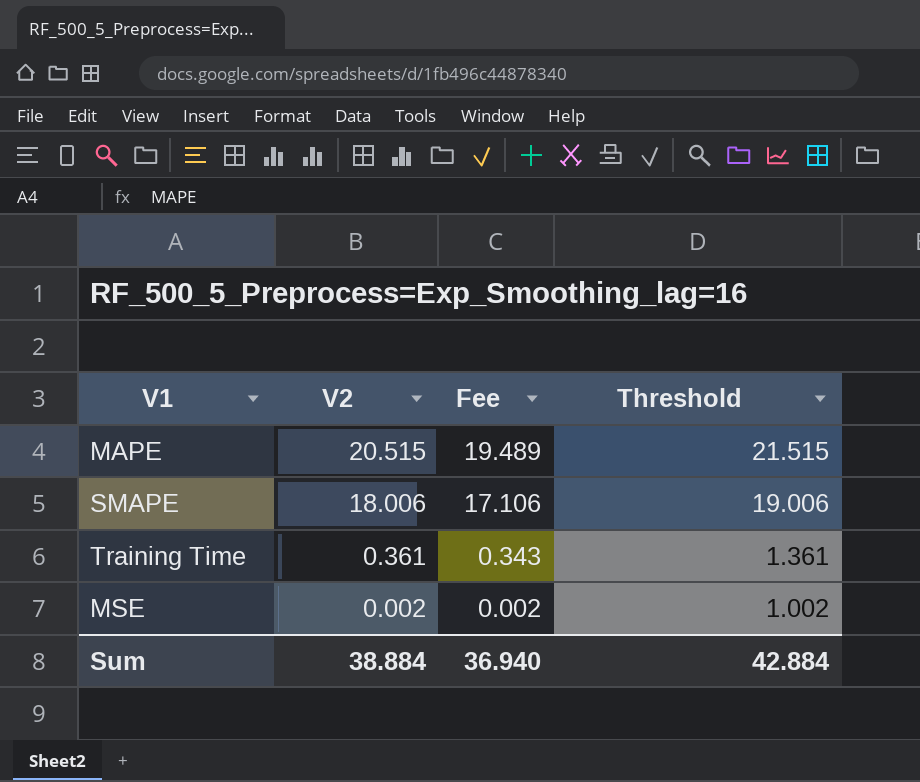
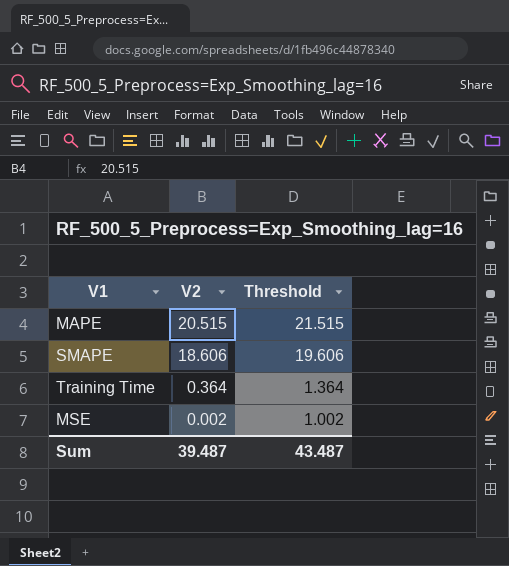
column Fee | formula: [V2] * 0.95 -> none
SMAPE | V2: 18.006 -> 18.606
SMAPE | Threshold: 19.006 -> 19.606
Training Time | V2: 0.361 -> 0.364
Training Time | Threshold: 1.361 -> 1.364
Sum | V2: 38.884 -> 39.487
Sum | Threshold: 42.884 -> 43.487

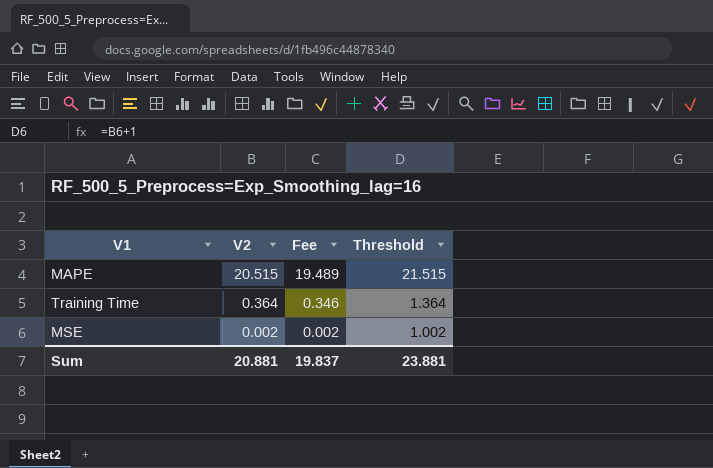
column Fee | formula: none -> [V2] * 0.95
row SMAPE: 18.606 | 19.606 -> none
Sum | V2: 39.487 -> 20.881
Sum | Threshold: 43.487 -> 23.881

